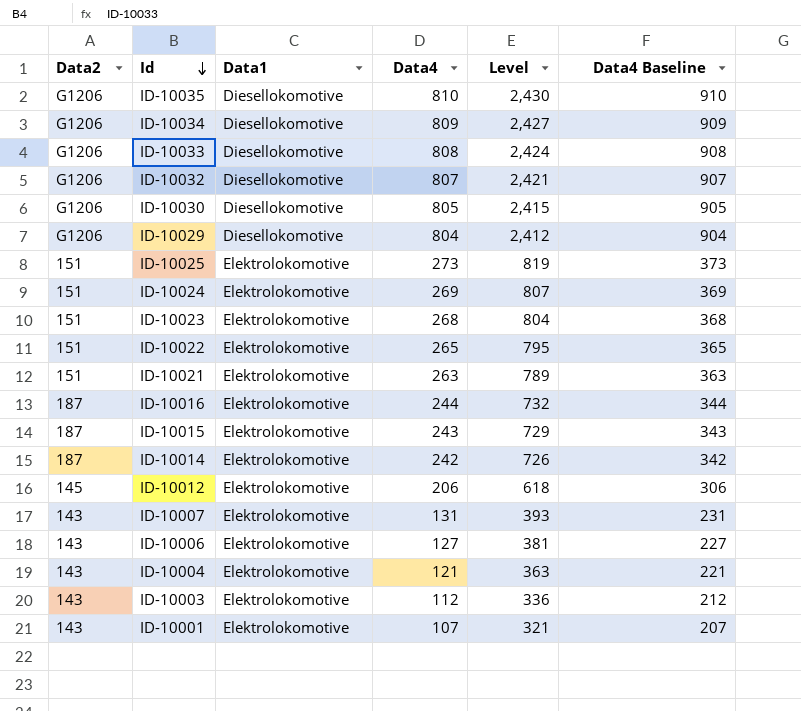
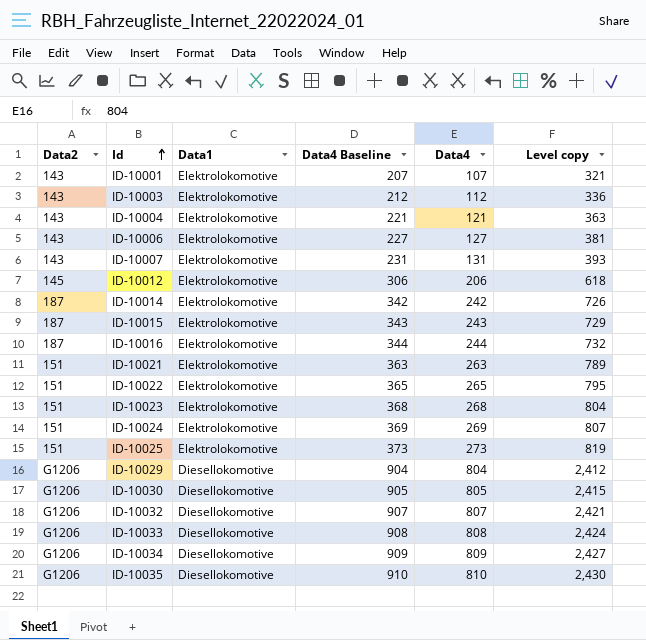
row order: Id descending -> Id ascending
column Data4 Baseline | position: 6 -> 4
column name: Level -> Level copy

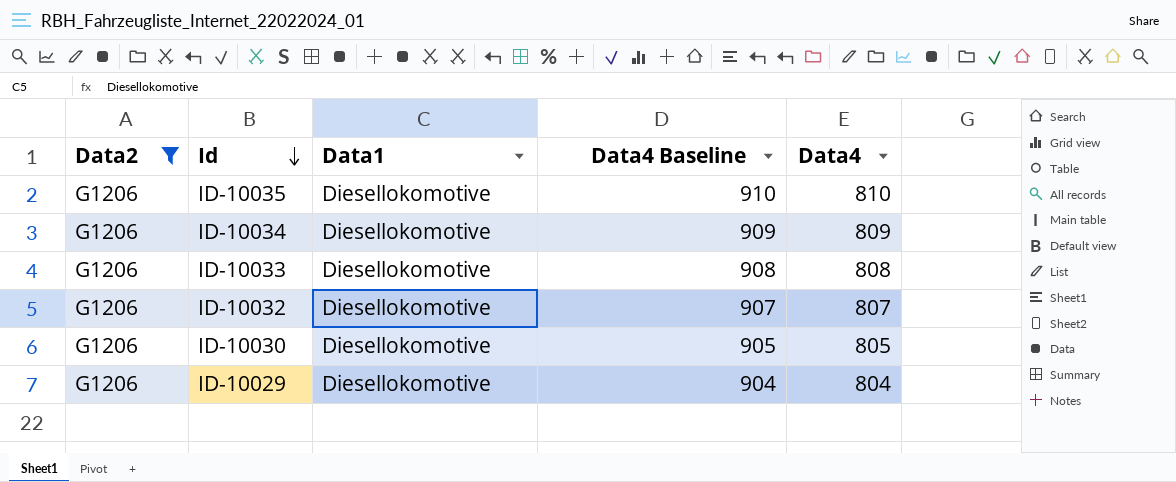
filter: none -> Data2 = G1206
row order: Id ascending -> Id descending
column Level copy | formula: [Data4] * 3 -> none

